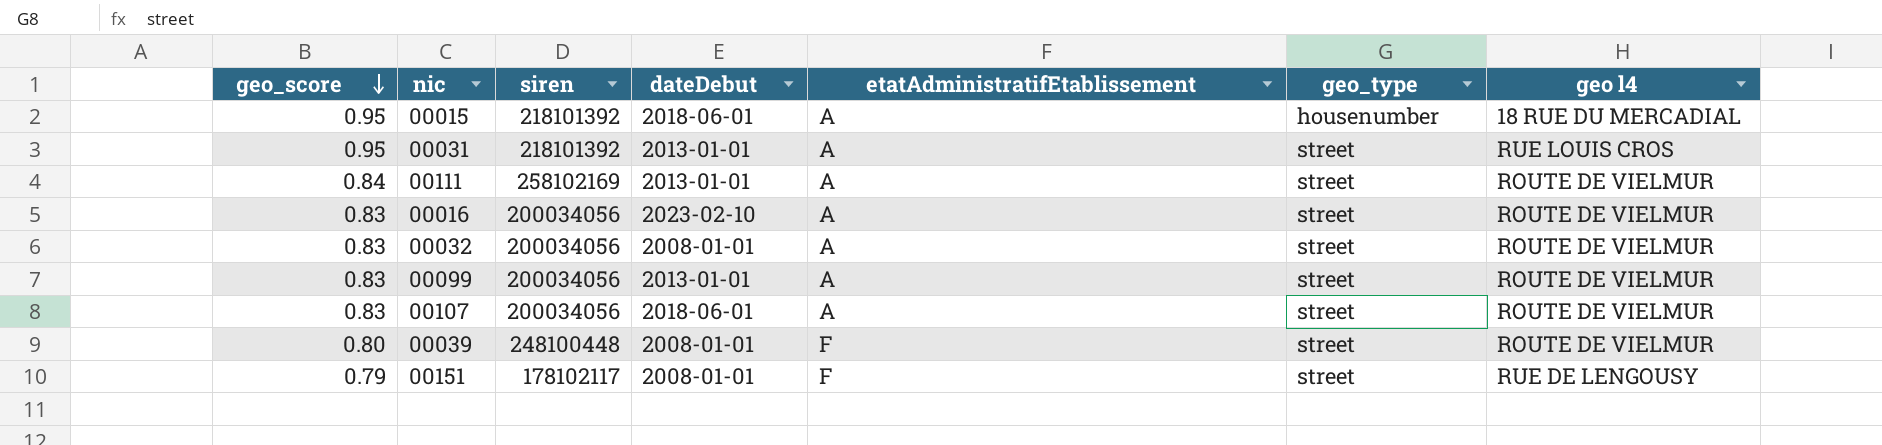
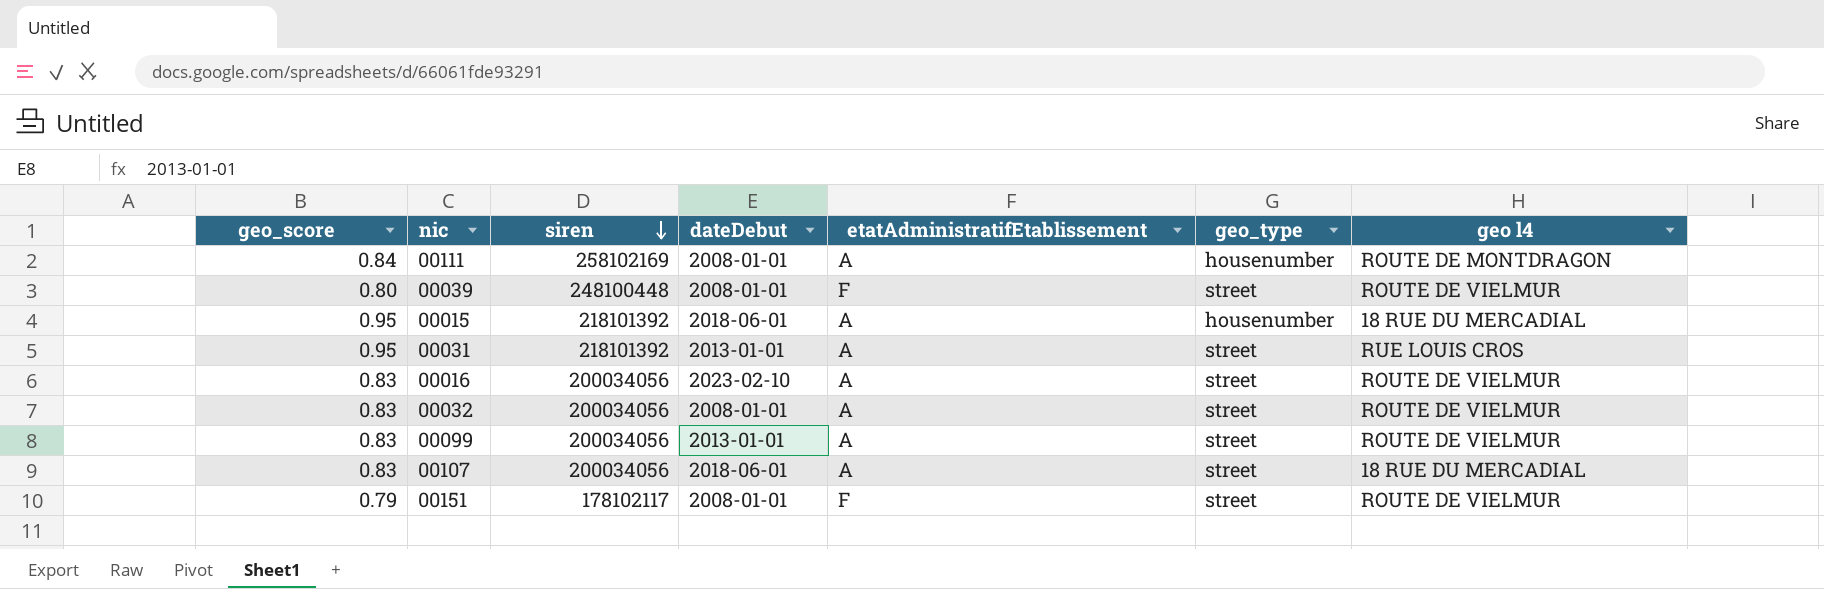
row order: geo_score descending -> siren descending
00111 | dateDebut: 2013-01-01 -> 2008-01-01
00111 | geo_type: street -> housenumber
00111 | geo l4: ROUTE DE VIELMUR -> ROUTE DE MONTDRAGON
00107 | geo l4: ROUTE DE VIELMUR -> 18 RUE DU MERCADIAL
00151 | geo l4: RUE DE LENGOUSY -> ROUTE DE VIELMUR

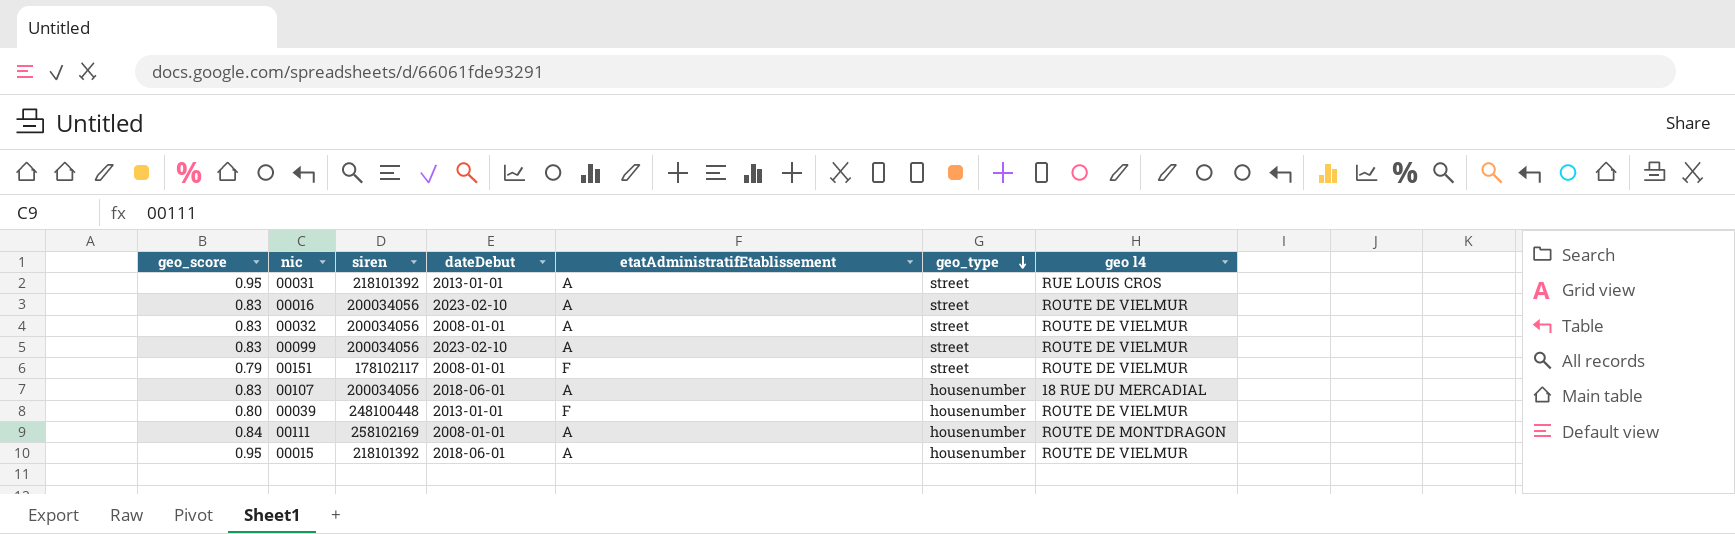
row order: siren descending -> geo_type descending
00099 | dateDebut: 2013-01-01 -> 2023-02-10
00107 | geo_type: street -> housenumber
00039 | dateDebut: 2008-01-01 -> 2013-01-01
00039 | geo_type: street -> housenumber
00015 | geo l4: 18 RUE DU MERCADIAL -> ROUTE DE VIELMUR

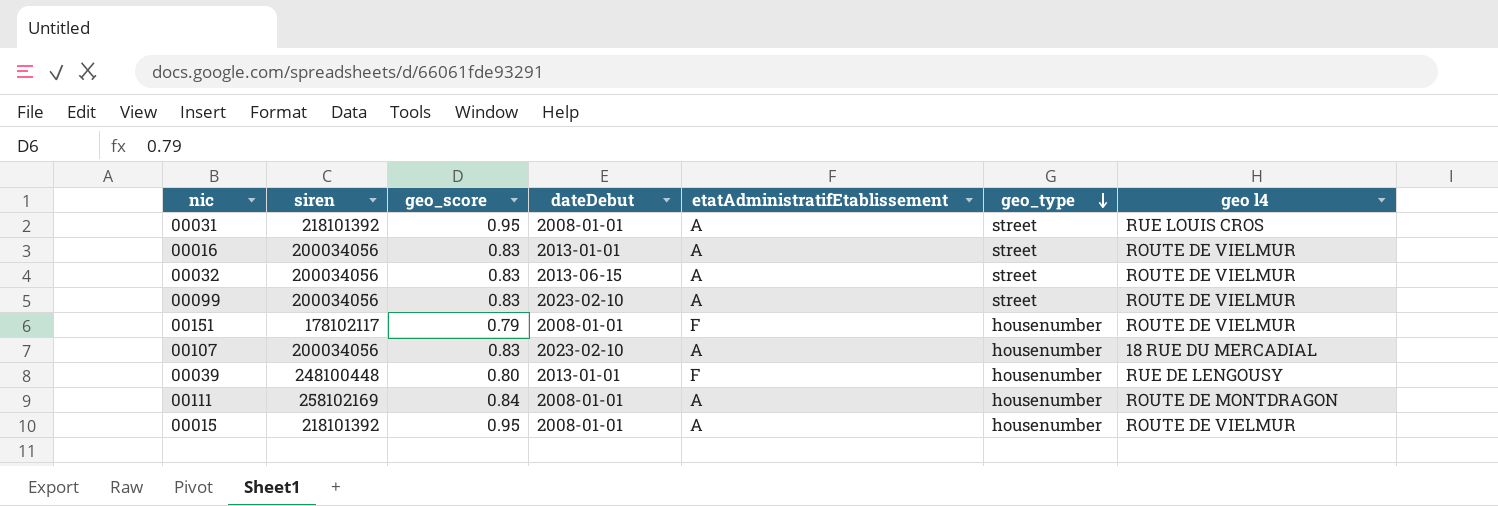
column geo_score | position: 1 -> 3
00031 | dateDebut: 2013-01-01 -> 2008-01-01
00016 | dateDebut: 2023-02-10 -> 2013-01-01
00032 | dateDebut: 2008-01-01 -> 2013-06-15
00151 | geo_type: street -> housenumber
00107 | dateDebut: 2018-06-01 -> 2023-02-10
00039 | geo l4: ROUTE DE VIELMUR -> RUE DE LENGOUSY
00015 | dateDebut: 2018-06-01 -> 2008-01-01

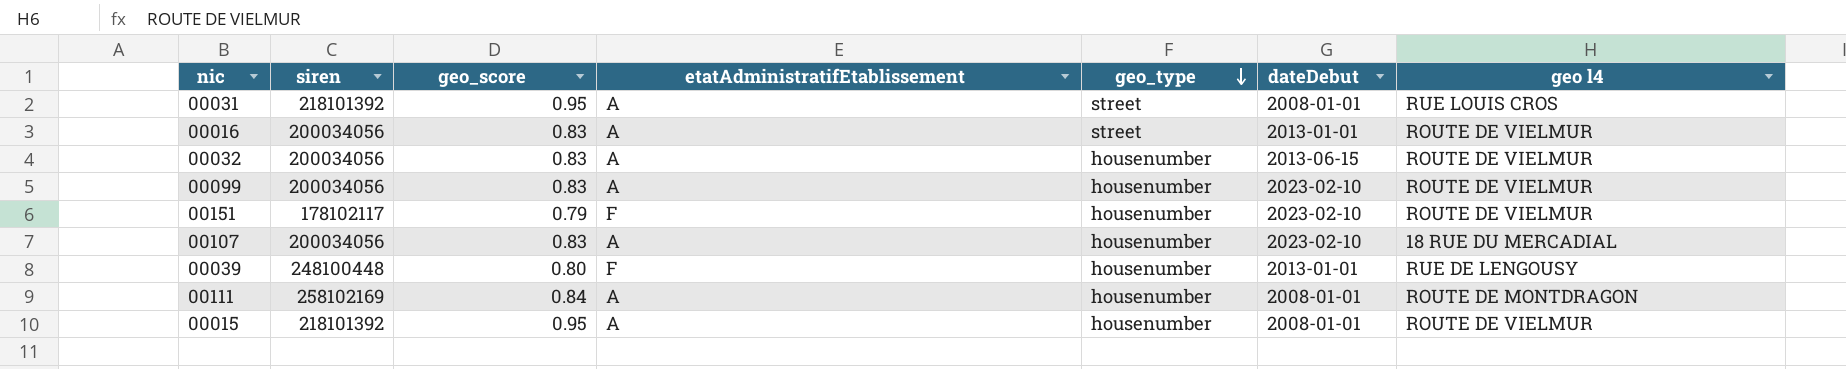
column dateDebut | position: 4 -> 6
00032 | geo_type: street -> housenumber
00099 | geo_type: street -> housenumber
00151 | dateDebut: 2008-01-01 -> 2023-02-10

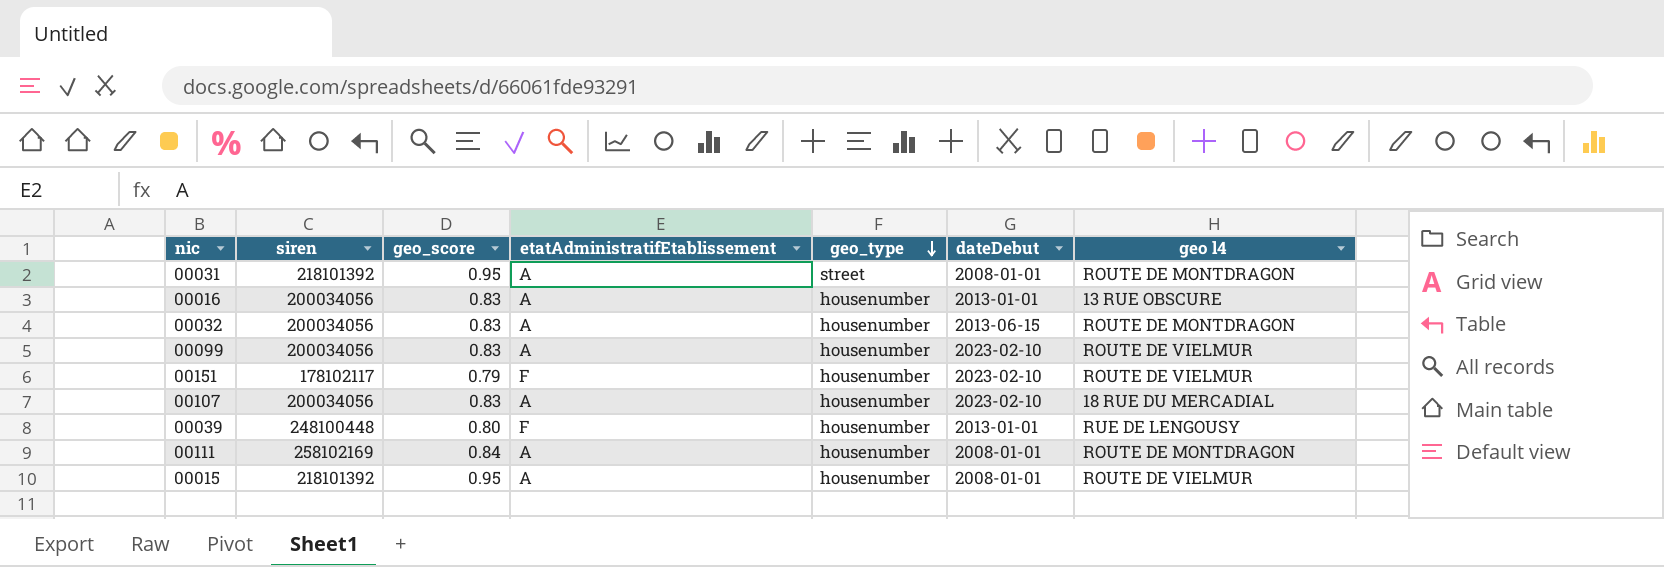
00031 | geo l4: RUE LOUIS CROS -> ROUTE DE MONTDRAGON
00016 | geo_type: street -> housenumber
00016 | geo l4: ROUTE DE VIELMUR -> 13 RUE OBSCURE
00032 | geo l4: ROUTE DE VIELMUR -> ROUTE DE MONTDRAGON

